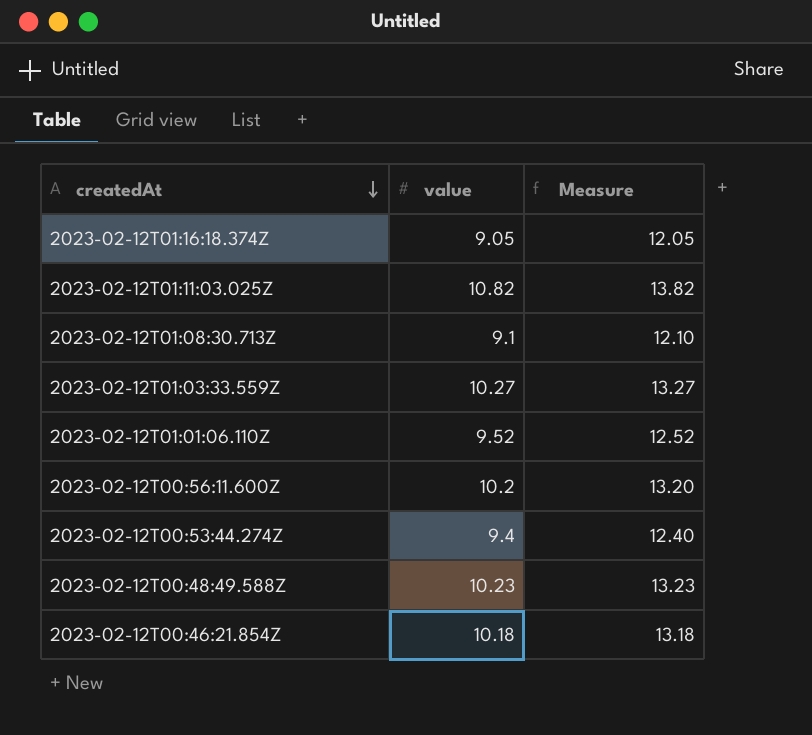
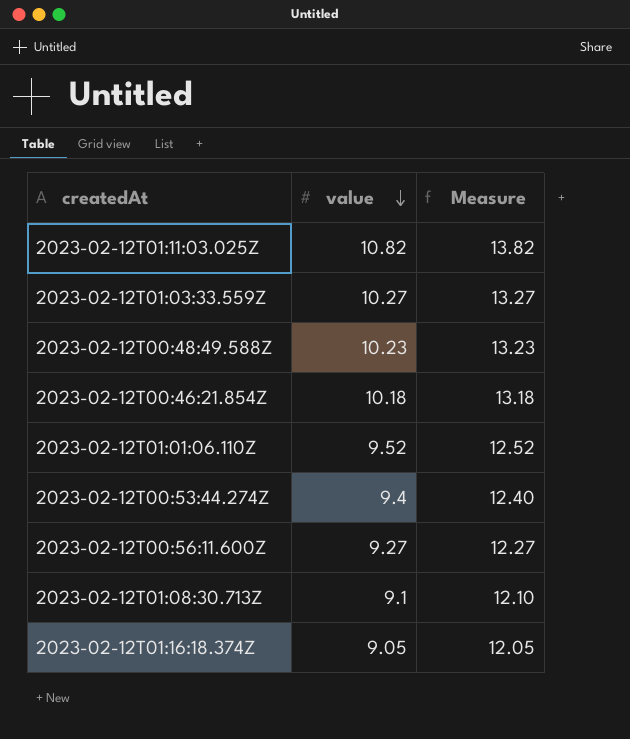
row order: createdAt descending -> value descending
2023-02-12T00:56:11.600Z | value: 10.2 -> 9.27
2023-02-12T00:56:11.600Z | Measure: 13.20 -> 12.27

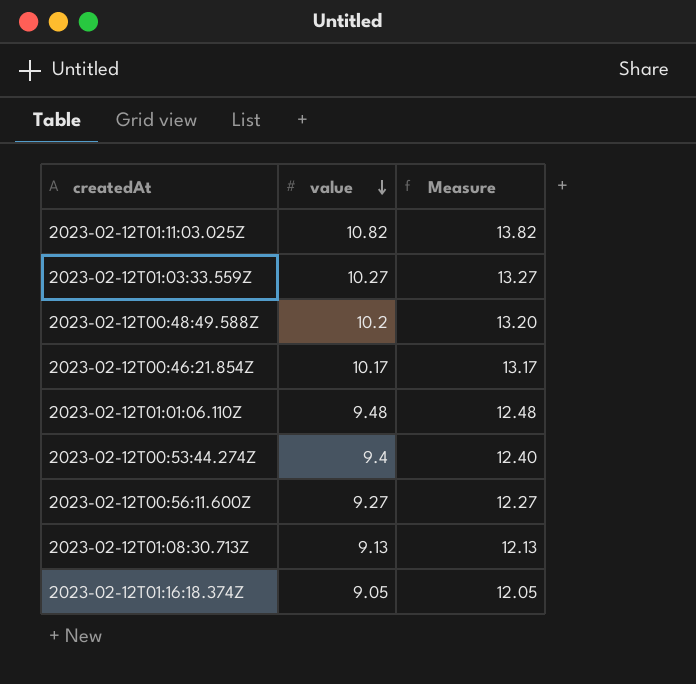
2023-02-12T00:48:49.588Z | value: 10.23 -> 10.2
2023-02-12T00:48:49.588Z | Measure: 13.23 -> 13.20
2023-02-12T00:46:21.854Z | value: 10.18 -> 10.17
2023-02-12T00:46:21.854Z | Measure: 13.18 -> 13.17
2023-02-12T01:01:06.110Z | value: 9.52 -> 9.48
2023-02-12T01:01:06.110Z | Measure: 12.52 -> 12.48
2023-02-12T01:08:30.713Z | value: 9.1 -> 9.13
2023-02-12T01:08:30.713Z | Measure: 12.10 -> 12.13

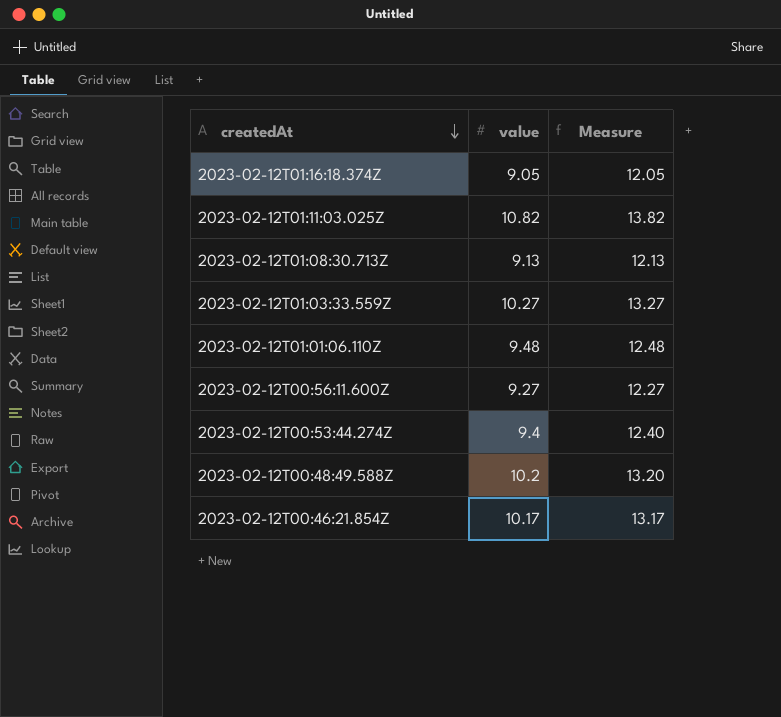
row order: value descending -> createdAt descending

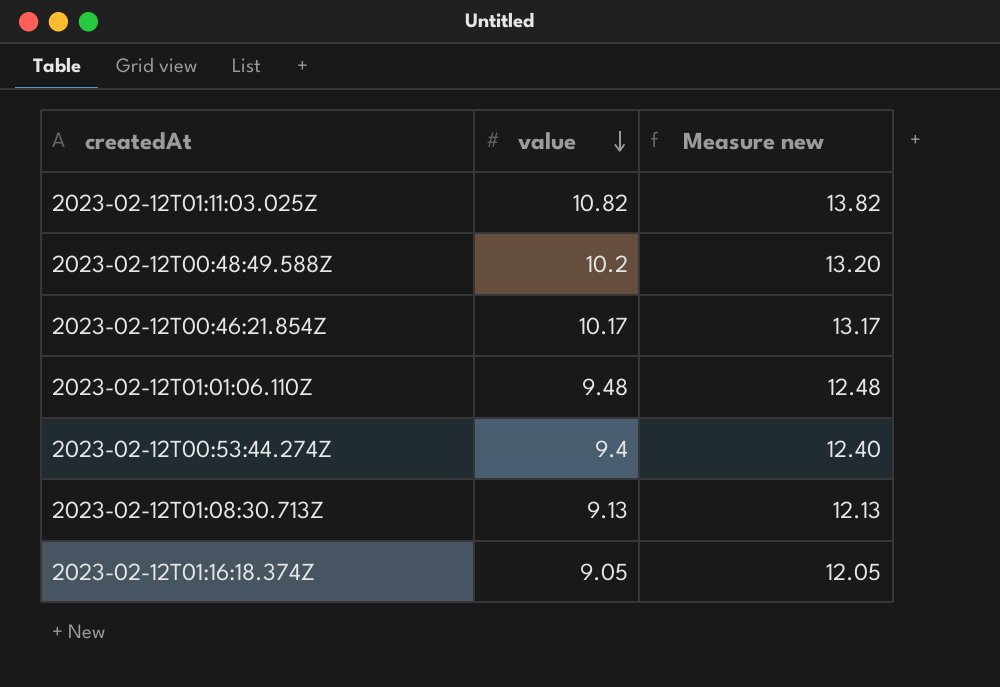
row order: createdAt descending -> value descending
column name: Measure -> Measure new
row 2023-02-12T01:03:33.559Z: 10.27 | 13.27 -> none
row 2023-02-12T00:56:11.600Z: 9.27 | 12.27 -> none

